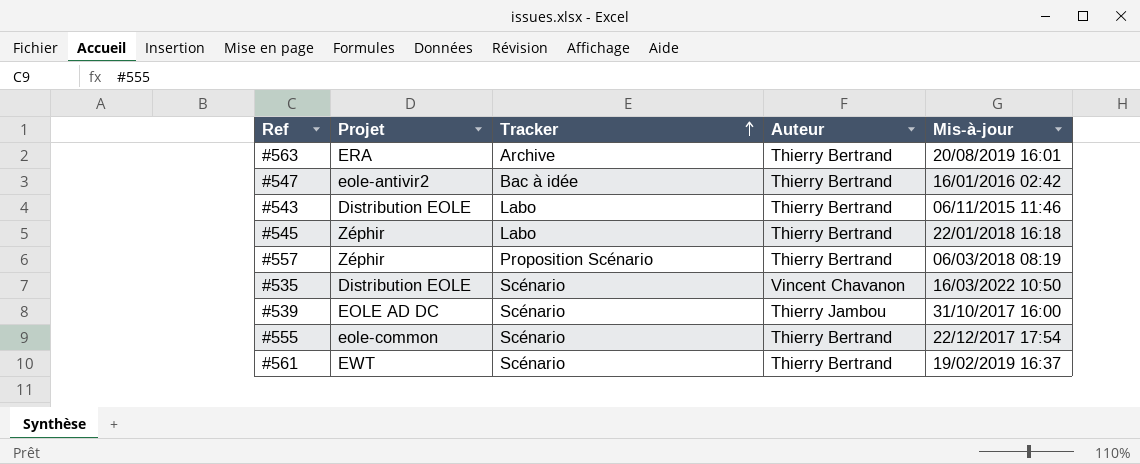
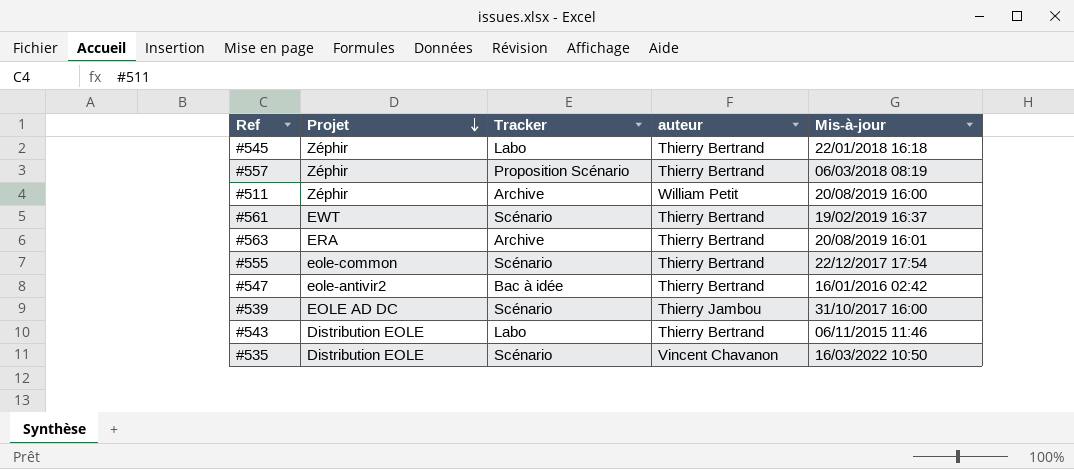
row order: Tracker ascending -> Projet descending
column name: Auteur -> auteur
row #511: none -> Zéphir | Archive | William Petit | 20/08/2019 16:00

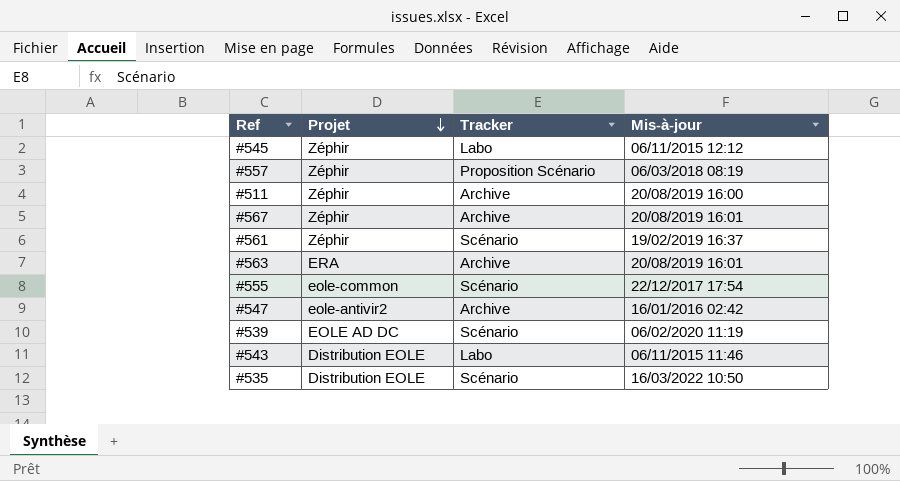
column auteur | position: 4 -> none
#545 | Mis-à-jour: 22/01/2018 16:18 -> 06/11/2015 12:12
row #567: none -> Zéphir | Archive | 20/08/2019 16:01
#561 | Projet: EWT -> Zéphir
#547 | Tracker: Bac à idée -> Archive
#539 | Mis-à-jour: 31/10/2017 16:00 -> 06/02/2020 11:19

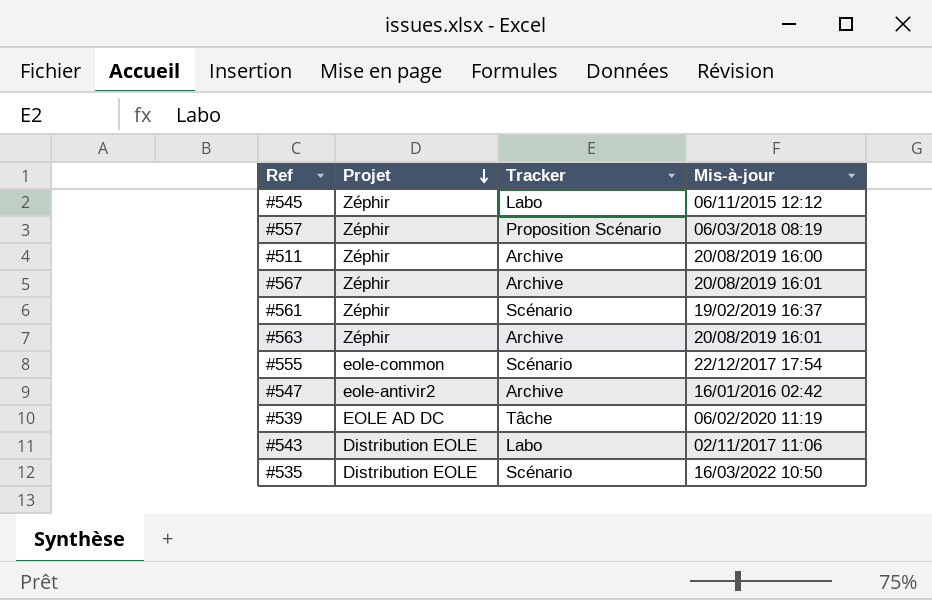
#563 | Projet: ERA -> Zéphir
#539 | Tracker: Scénario -> Tâche
#543 | Mis-à-jour: 06/11/2015 11:46 -> 02/11/2017 11:06

